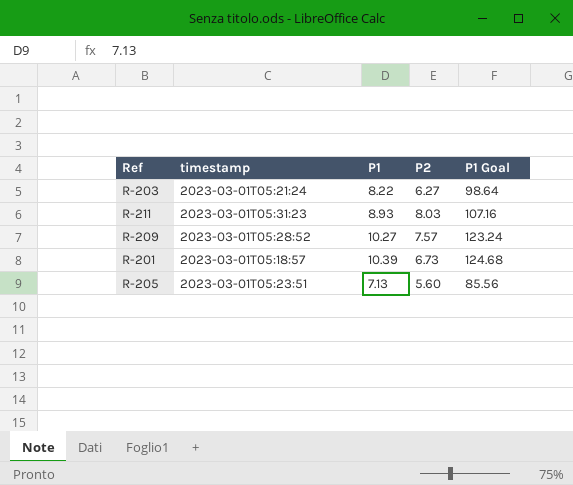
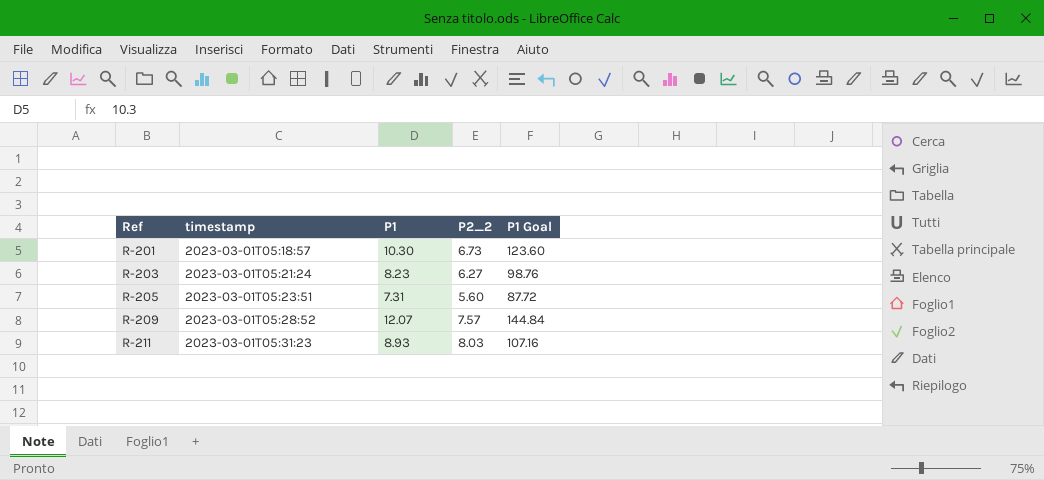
row order: none -> Ref ascending
column name: P2 -> P2_2
R-201 | P1: 10.39 -> 10.30
R-201 | P1 Goal: 124.68 -> 123.60
R-203 | P1: 8.22 -> 8.23
R-203 | P1 Goal: 98.64 -> 98.76
R-205 | P1: 7.13 -> 7.31
R-205 | P1 Goal: 85.56 -> 87.72
R-209 | P1: 10.27 -> 12.07
R-209 | P1 Goal: 123.24 -> 144.84

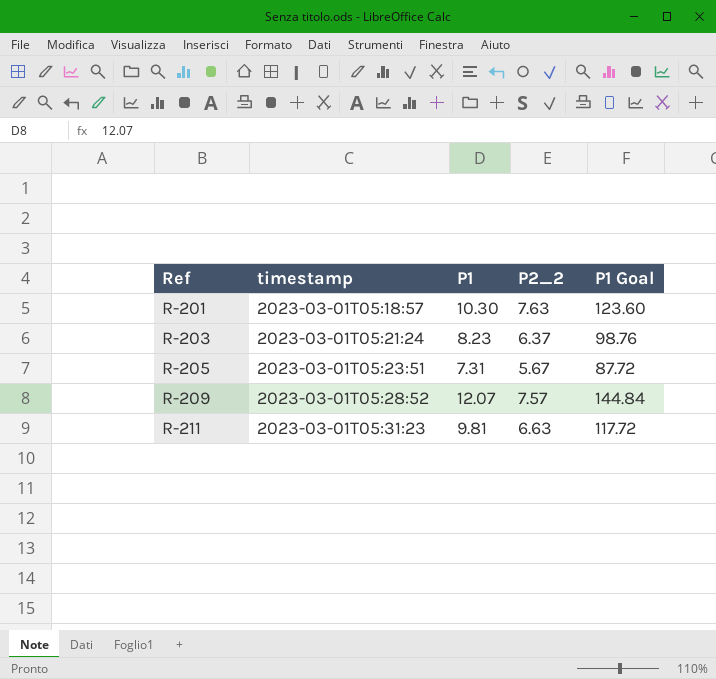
R-201 | P2_2: 6.73 -> 7.63
R-203 | P2_2: 6.27 -> 6.37
R-205 | P2_2: 5.60 -> 5.67
R-211 | P1: 8.93 -> 9.81
R-211 | P2_2: 8.03 -> 6.63
R-211 | P1 Goal: 107.16 -> 117.72

